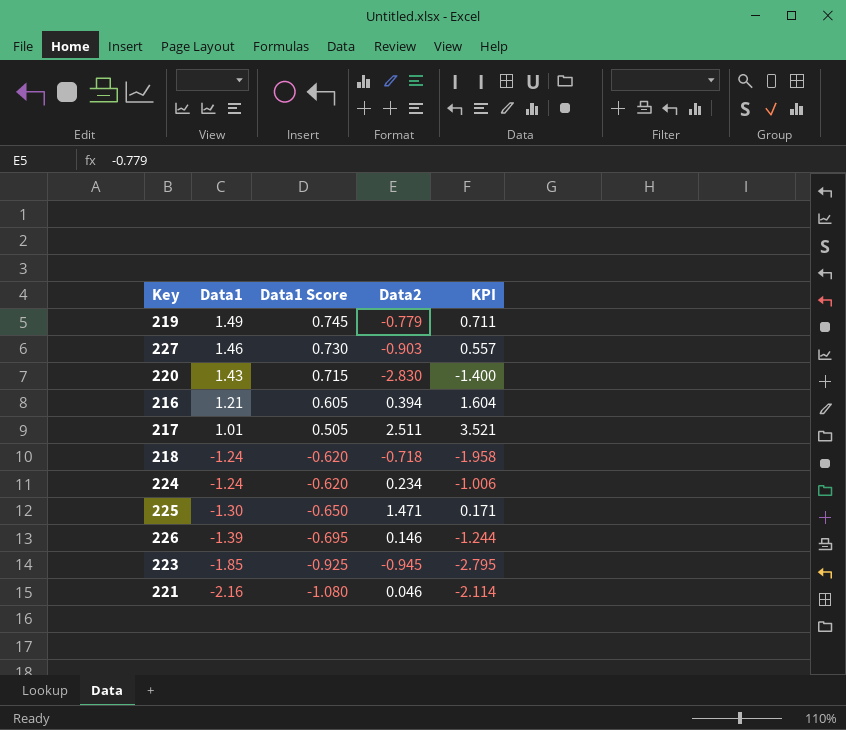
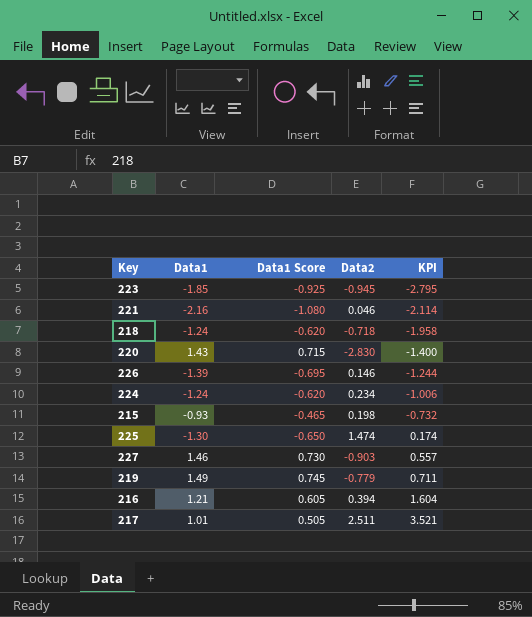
row order: Data1 descending -> KPI ascending
row 215: none -> -0.93 | -0.465 | 0.198 | -0.732
225 | Data2: 1.471 -> 1.474
225 | KPI: 0.171 -> 0.174

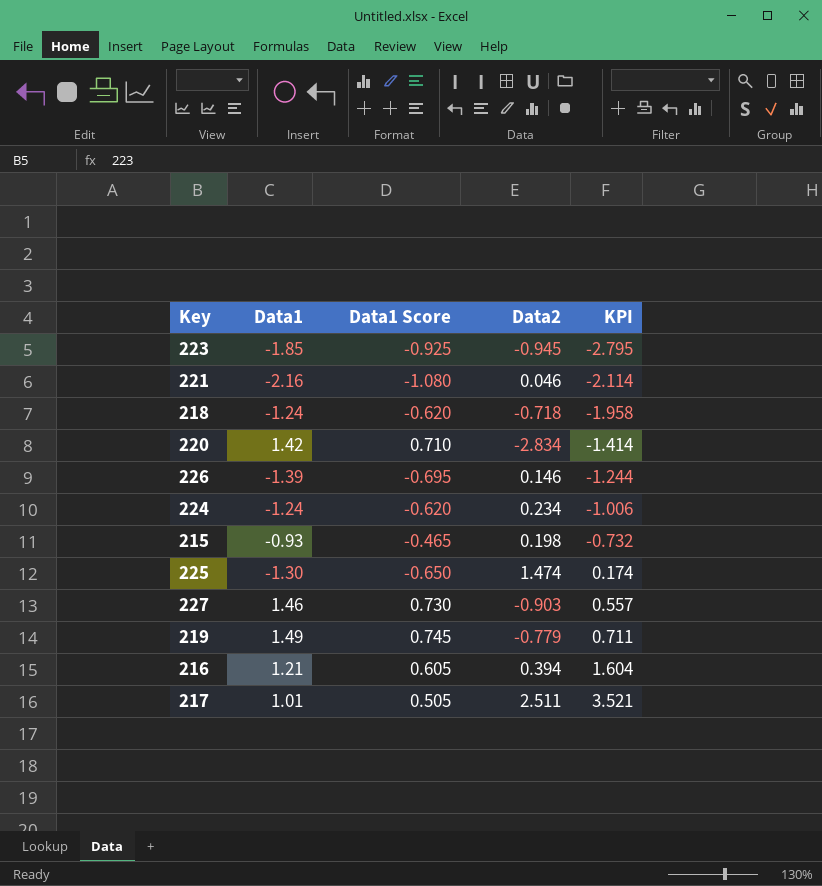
220 | Data1: 1.43 -> 1.42
220 | Data1 Score: 0.715 -> 0.710
220 | Data2: -2.830 -> -2.834
220 | KPI: -1.400 -> -1.414

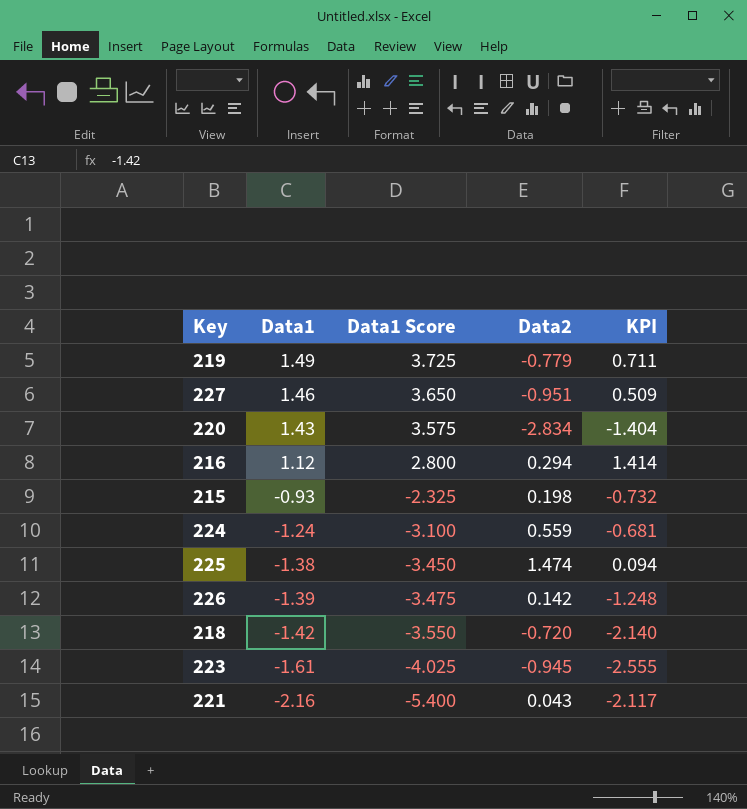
row order: KPI ascending -> Data1 descending
column Data1 Score | formula: [Data1] * 0.5 -> [Data1] * 2.5
row 217: 1.01 | 0.505 | 2.511 | 3.521 -> none
227 | Data2: -0.903 -> -0.951
227 | KPI: 0.557 -> 0.509
220 | Data1: 1.42 -> 1.43
220 | KPI: -1.414 -> -1.404
216 | Data1: 1.21 -> 1.12
216 | Data2: 0.394 -> 0.294
216 | KPI: 1.604 -> 1.414
224 | Data2: 0.234 -> 0.559
224 | KPI: -1.006 -> -0.681
225 | Data1: -1.30 -> -1.38
225 | KPI: 0.174 -> 0.094
226 | Data2: 0.146 -> 0.142
226 | KPI: -1.244 -> -1.248
218 | Data1: -1.24 -> -1.42
218 | Data2: -0.718 -> -0.720
218 | KPI: -1.958 -> -2.140
223 | Data1: -1.85 -> -1.61
223 | KPI: -2.795 -> -2.555
221 | Data2: 0.046 -> 0.043
221 | KPI: -2.114 -> -2.117

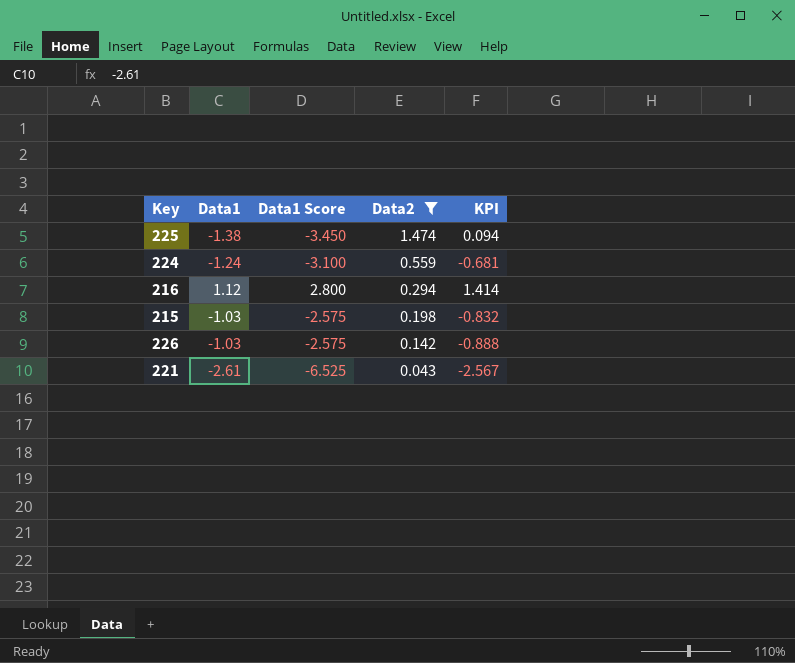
filter: none -> Data2 >= 0.043
row order: Data1 descending -> Data2 descending
215 | Data1: -0.93 -> -1.03
215 | Data1 Score: -2.325 -> -2.575
215 | KPI: -0.732 -> -0.832
226 | Data1: -1.39 -> -1.03
226 | Data1 Score: -3.475 -> -2.575
226 | KPI: -1.248 -> -0.888
221 | Data1: -2.16 -> -2.61
221 | Data1 Score: -5.400 -> -6.525
221 | KPI: -2.117 -> -2.567

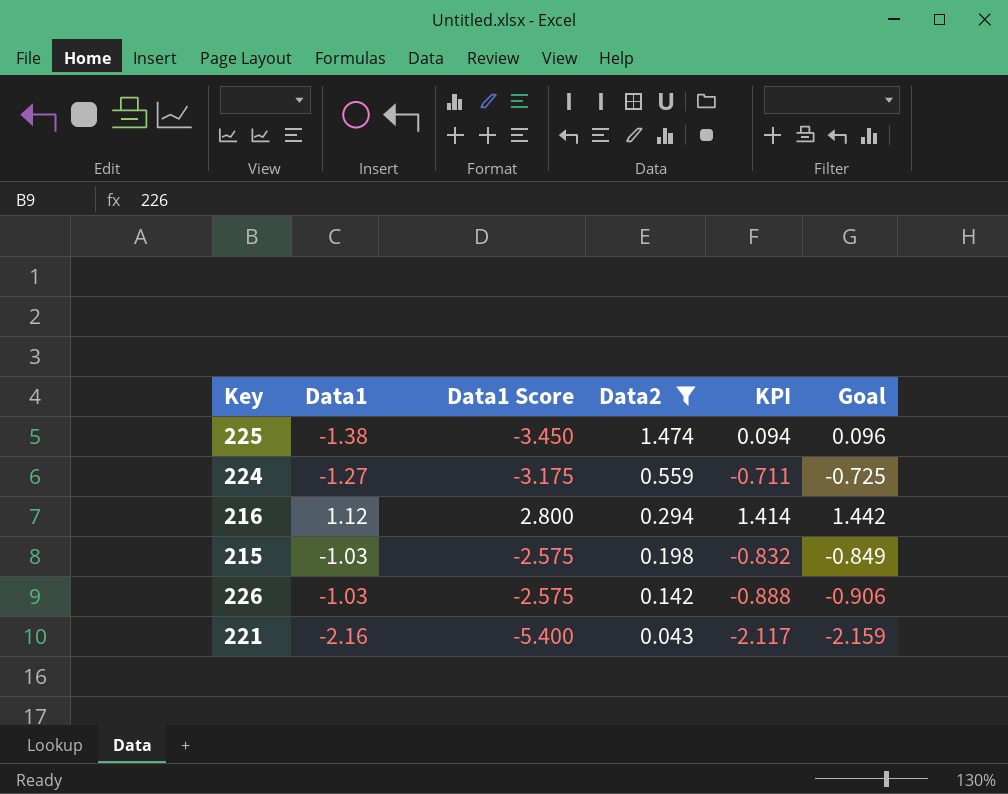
column Goal | formula: none -> [KPI] * 1.02
224 | Data1: -1.24 -> -1.27
224 | Data1 Score: -3.100 -> -3.175
224 | KPI: -0.681 -> -0.711
221 | Data1: -2.61 -> -2.16
221 | Data1 Score: -6.525 -> -5.400
221 | KPI: -2.567 -> -2.117

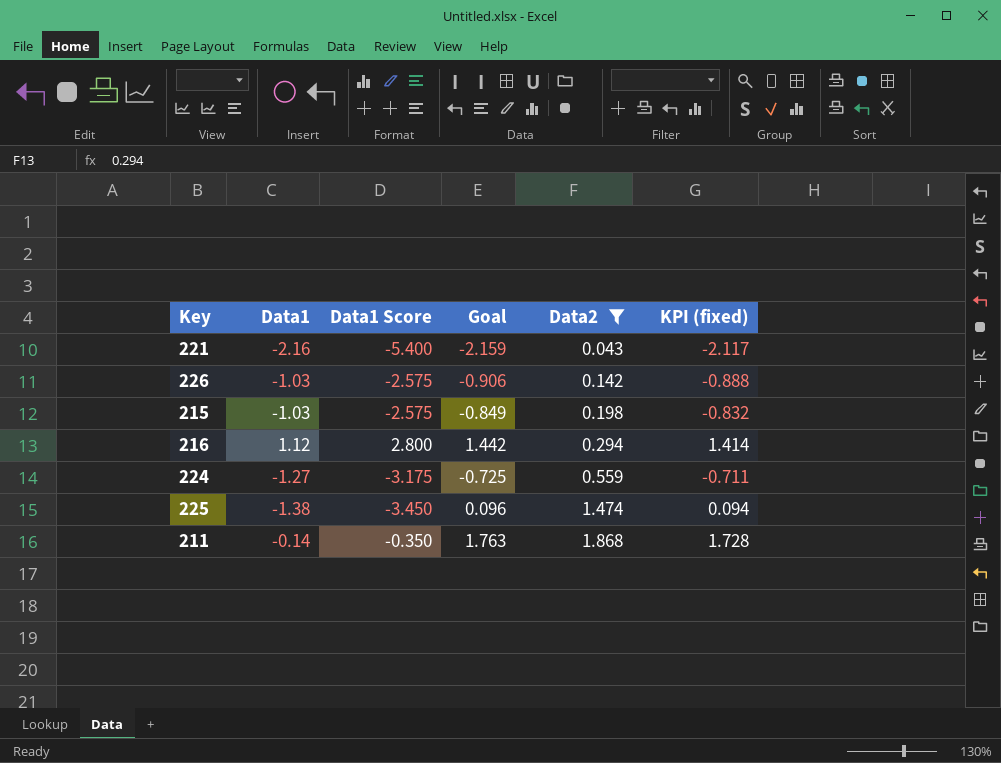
row order: Data2 descending -> Data2 ascending
column Goal | position: 6 -> 4
column name: KPI -> KPI (fixed)
row 211: none -> -0.14 | -0.350 | 1.763 | 1.868 | 1.728

